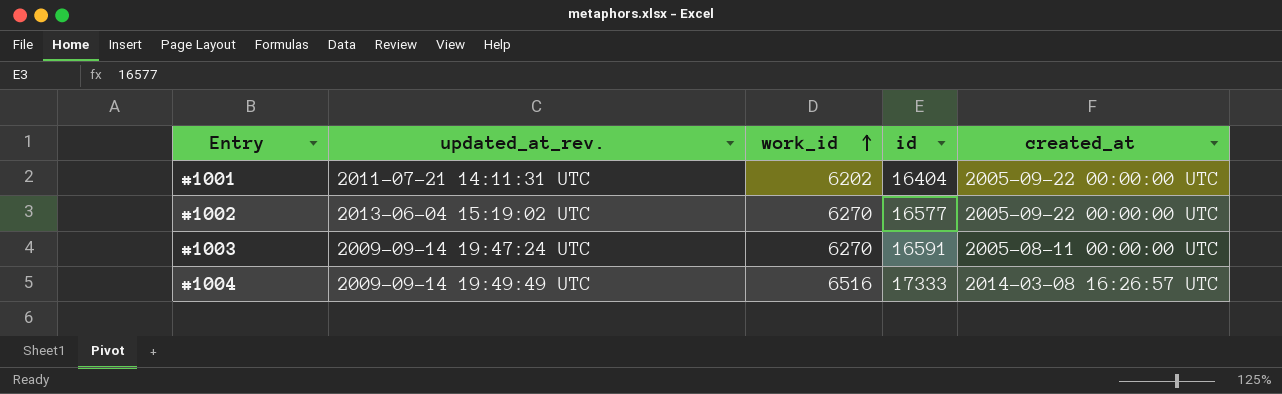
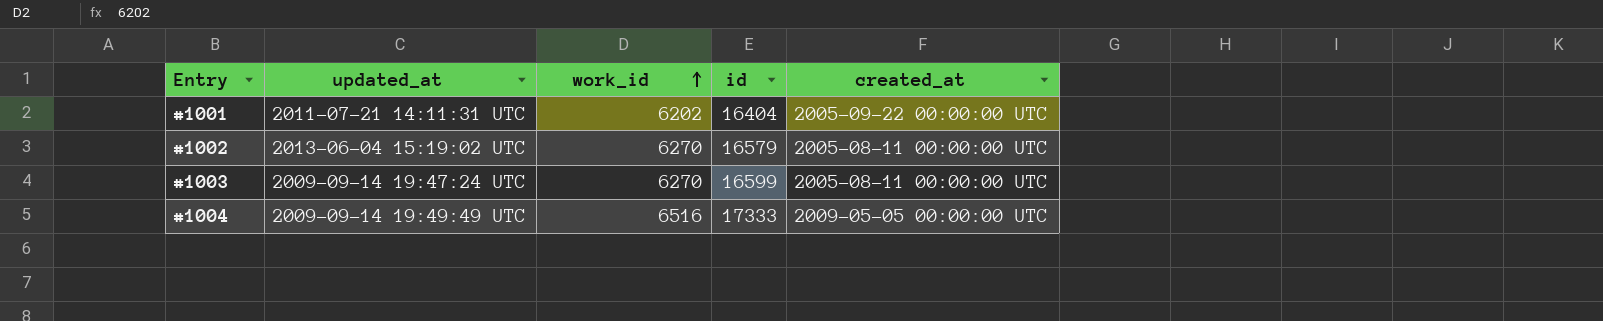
column name: updated_at_rev. -> updated_at
#1002 | id: 16577 -> 16579
#1002 | created_at: 2005-09-22 00:00:00 UTC -> 2005-08-11 00:00:00 UTC
#1003 | id: 16591 -> 16599
#1004 | created_at: 2014-03-08 16:26:57 UTC -> 2009-05-05 00:00:00 UTC

